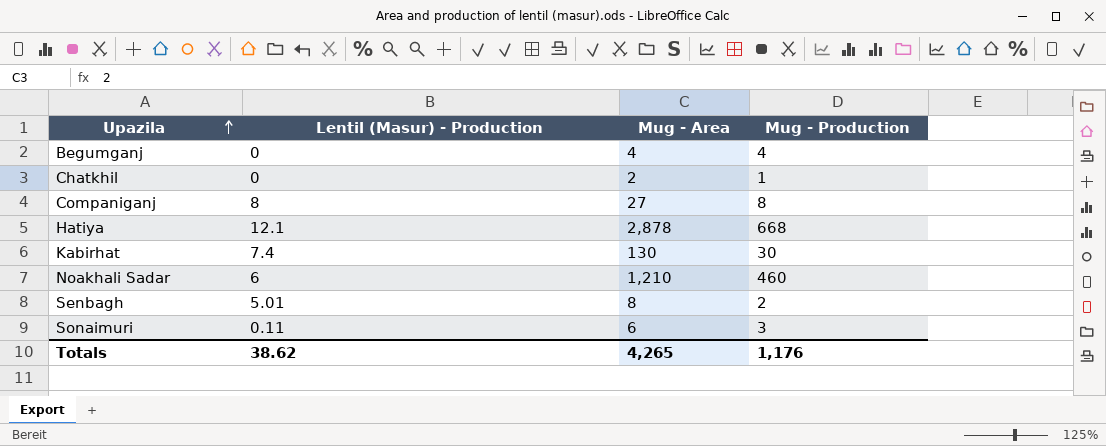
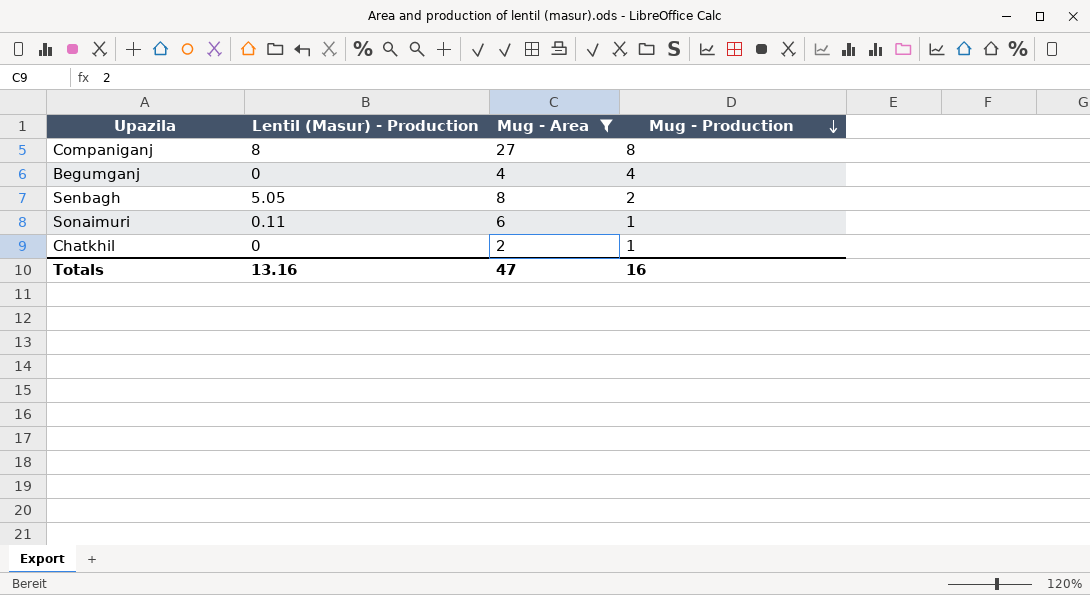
filter: none -> Mug - Area <= 27
row order: Upazila ascending -> Mug - Production descending
Senbagh | Lentil (Masur) - Production: 5.01 -> 5.05
Sonaimuri | Mug - Production: 3 -> 1
Totals | Lentil (Masur) - Production: 38.62 -> 13.16
Totals | Mug - Area: 4,265 -> 47
Totals | Mug - Production: 1,176 -> 16

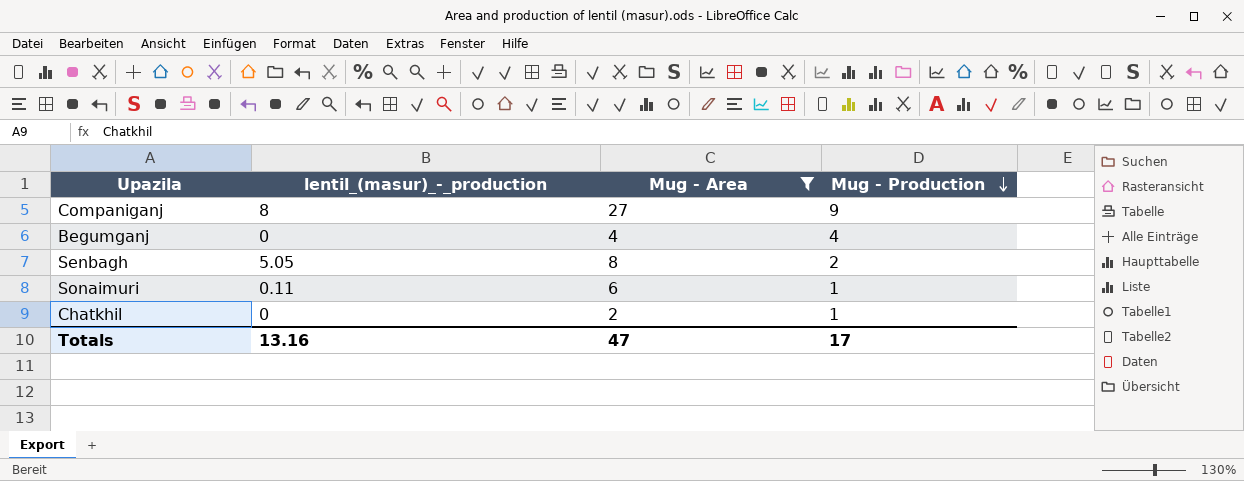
column name: Lentil (Masur) - Production -> lentil_(masur)_-_production
Companiganj | Mug - Production: 8 -> 9
Totals | Mug - Production: 16 -> 17

